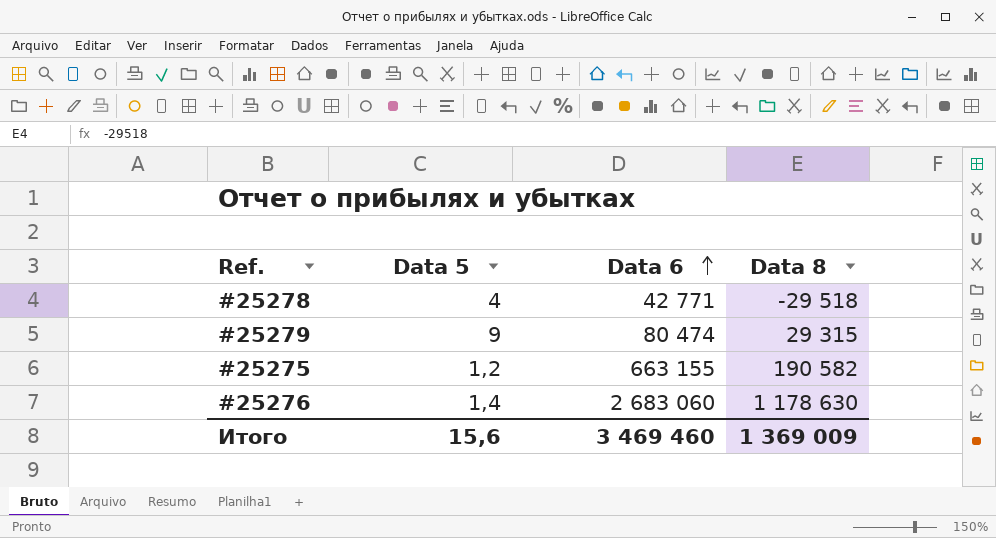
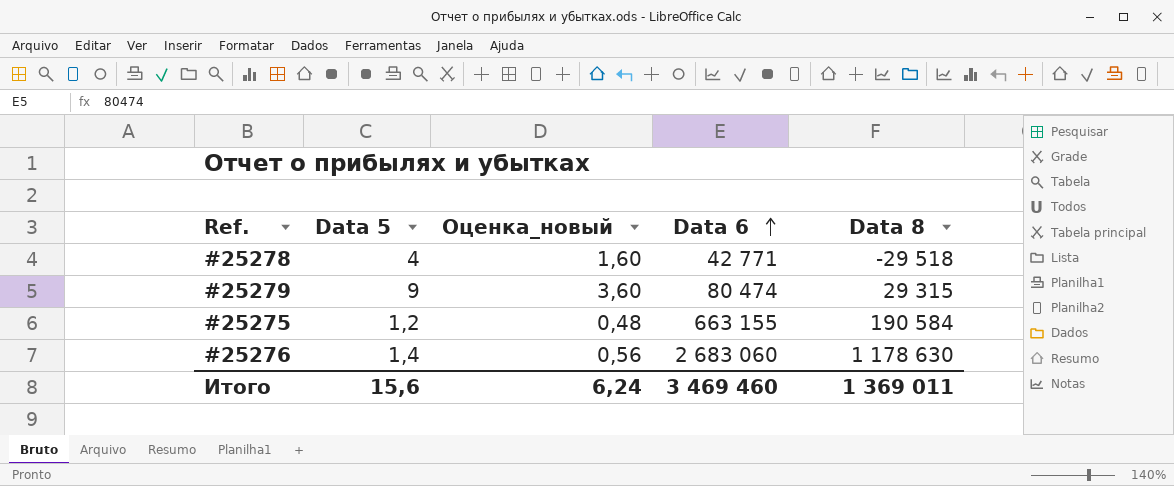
column Оценка_новый | formula: none -> [Data 5] * 0,4
#25275 | Data 8: 190 582 -> 190 584
Итого | Data 8: 1 369 009 -> 1 369 011

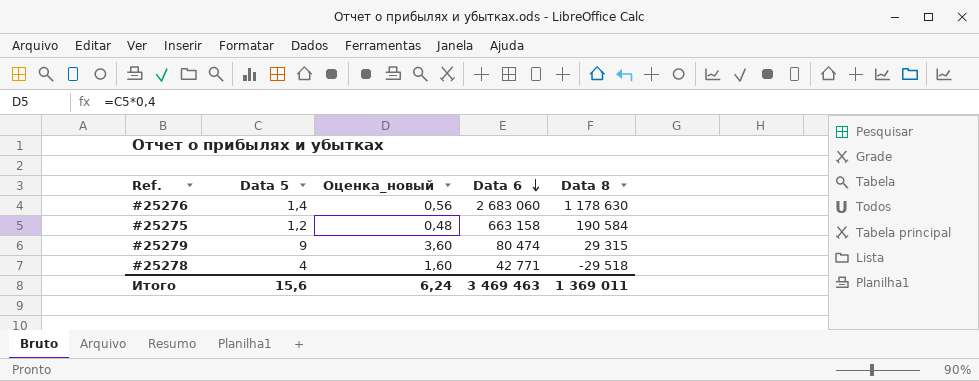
row order: Data 6 ascending -> Data 6 descending
#25275 | Data 6: 663 155 -> 663 158
Итого | Data 6: 3 469 460 -> 3 469 463

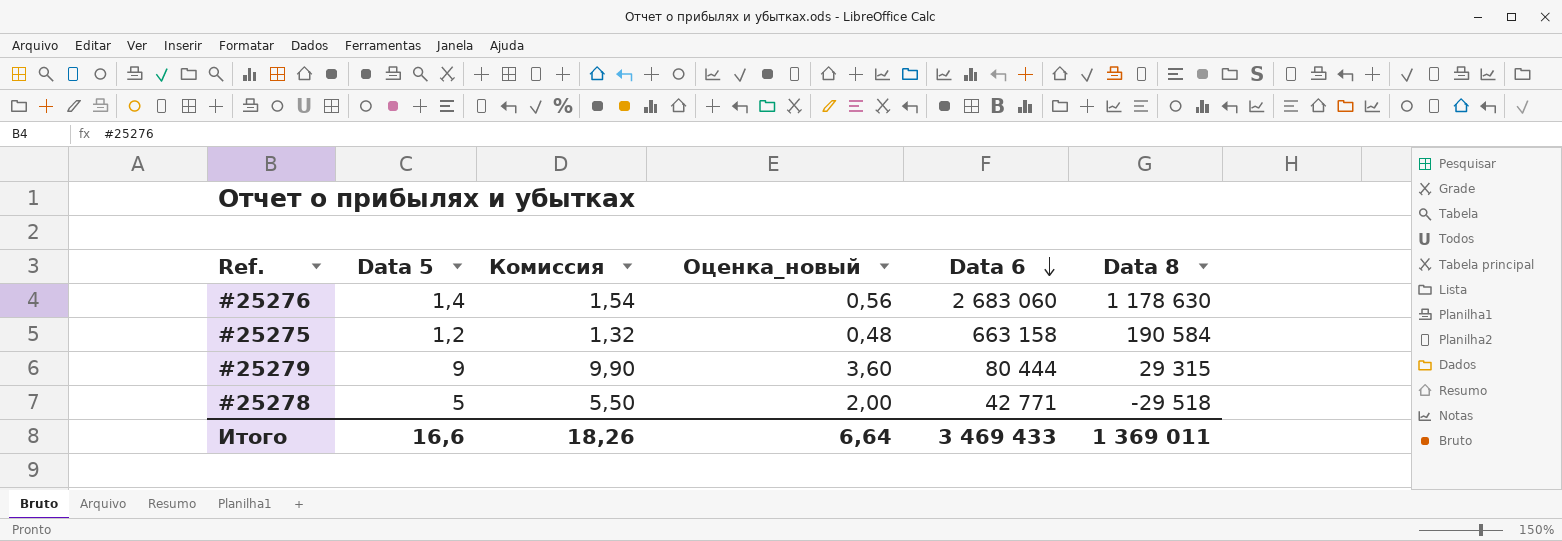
column Комиссия | formula: none -> [Data 5] * 1,1
#25279 | Data 6: 80 474 -> 80 444
#25278 | Data 5: 4 -> 5
#25278 | Оценка_новый: 1,60 -> 2,00
Итого | Data 5: 15,6 -> 16,6
Итого | Оценка_новый: 6,24 -> 6,64
Итого | Data 6: 3 469 463 -> 3 469 433

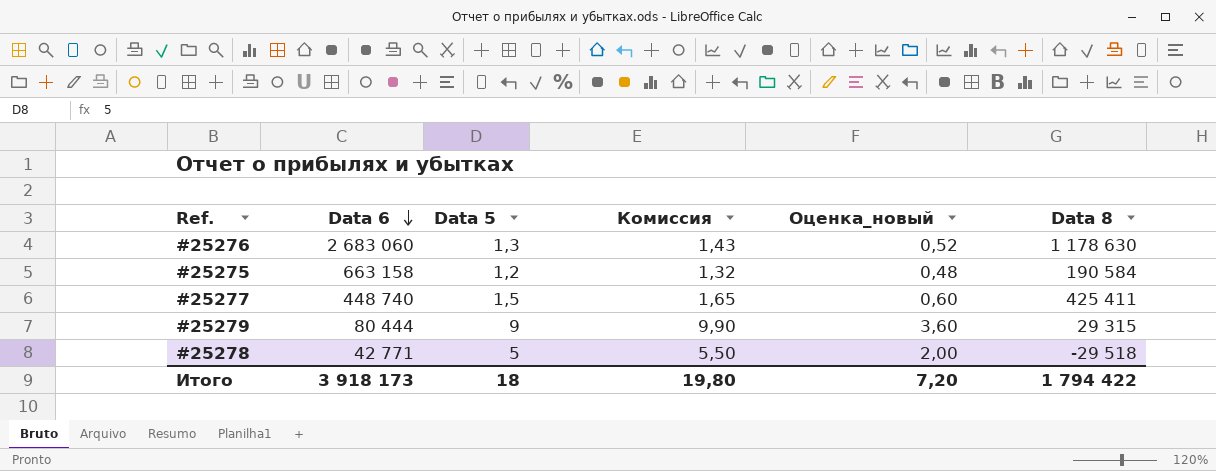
column Data 6 | position: 5 -> 2
#25276 | Data 5: 1,4 -> 1,3
#25276 | Комиссия: 1,54 -> 1,43
#25276 | Оценка_новый: 0,56 -> 0,52
row #25277: none -> 448 740 | 1,5 | 1,65 | 0,60 | 425 411
Итого | Data 6: 3 469 433 -> 3 918 173
Итого | Data 5: 16,6 -> 18
Итого | Комиссия: 18,26 -> 19,80
Итого | Оценка_новый: 6,64 -> 7,20
Итого | Data 8: 1 369 011 -> 1 794 422

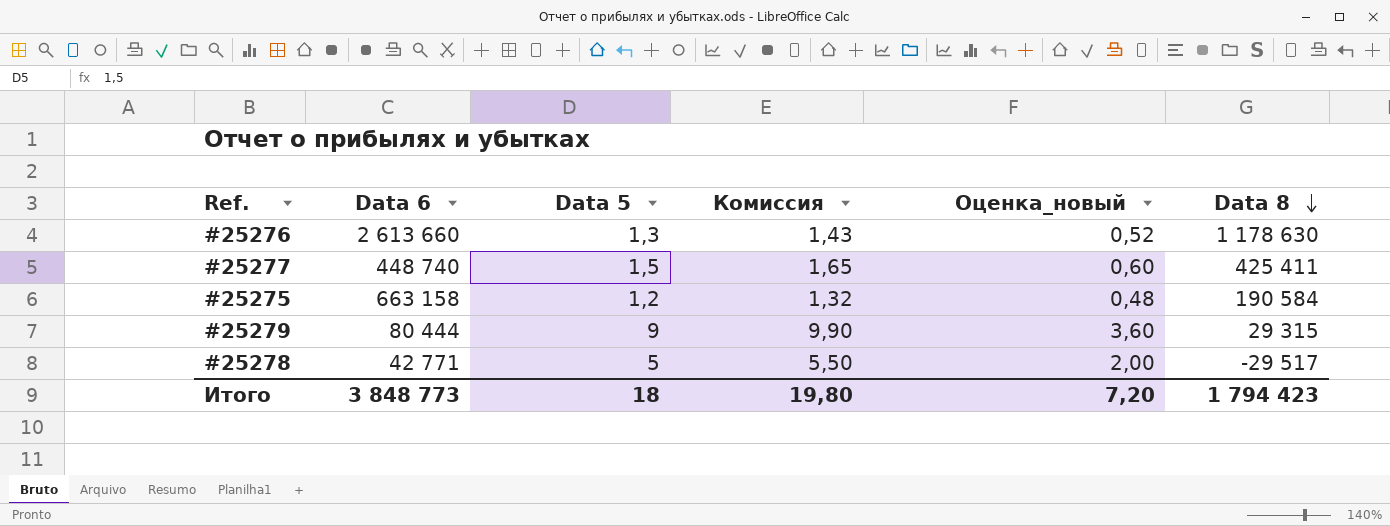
row order: Data 6 descending -> Data 8 descending
#25276 | Data 6: 2 683 060 -> 2 613 660
#25278 | Data 8: -29 518 -> -29 517
Итого | Data 6: 3 918 173 -> 3 848 773
Итого | Data 8: 1 794 422 -> 1 794 423

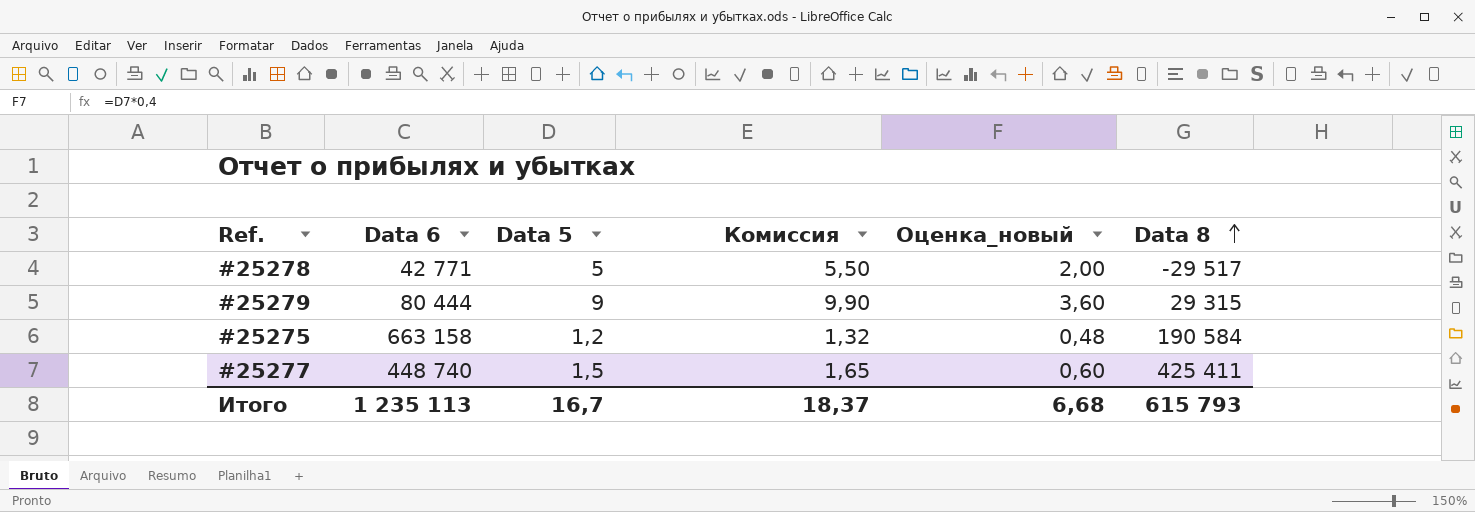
row order: Data 8 descending -> Data 8 ascending
row #25276: 2 613 660 | 1,3 | 1,43 | 0,52 | 1 178 630 -> none
Итого | Data 6: 3 848 773 -> 1 235 113
Итого | Data 5: 18 -> 16,7
Итого | Комиссия: 19,80 -> 18,37
Итого | Оценка_новый: 7,20 -> 6,68
Итого | Data 8: 1 794 423 -> 615 793

